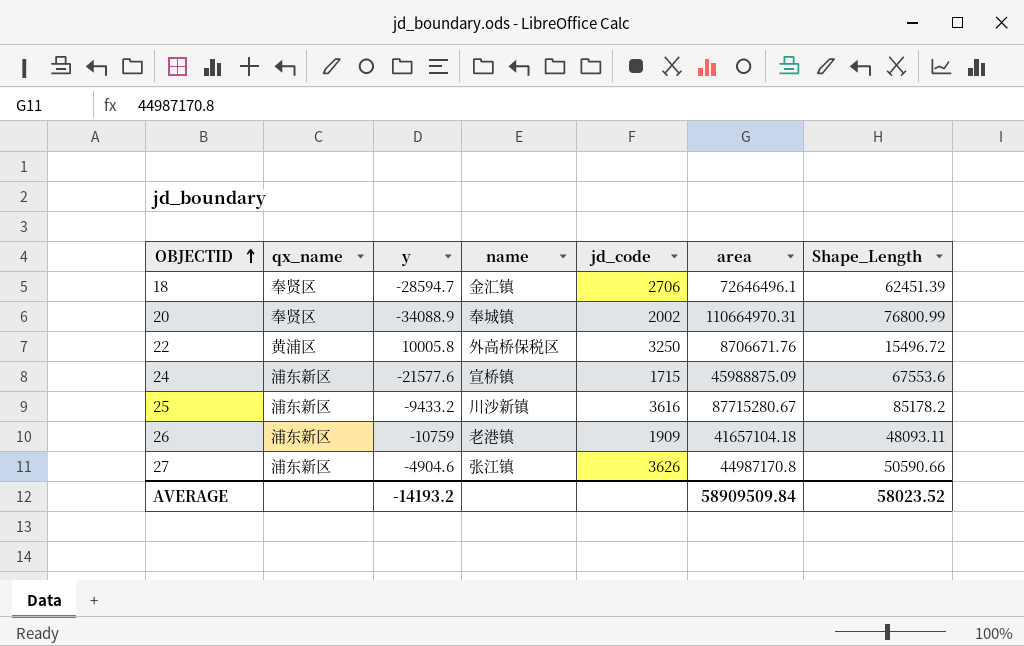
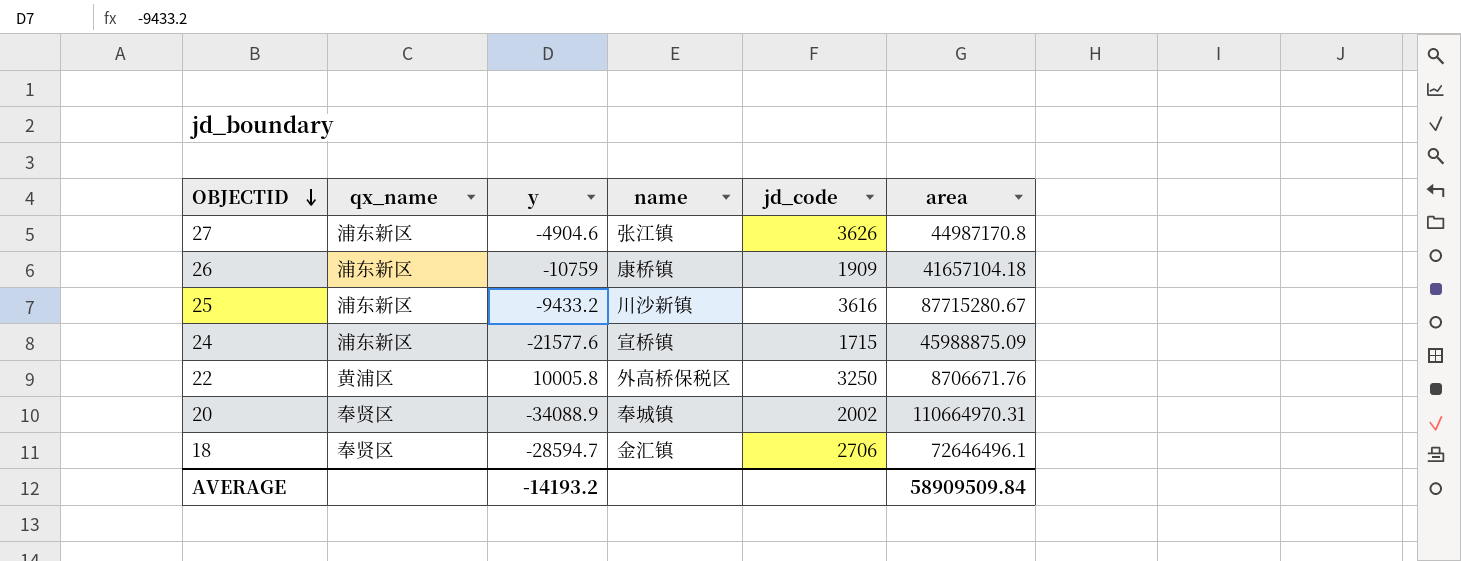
row order: OBJECTID ascending -> OBJECTID descending
column Shape_Length | position: 7 -> none
26 | name: 老港镇 -> 康桥镇

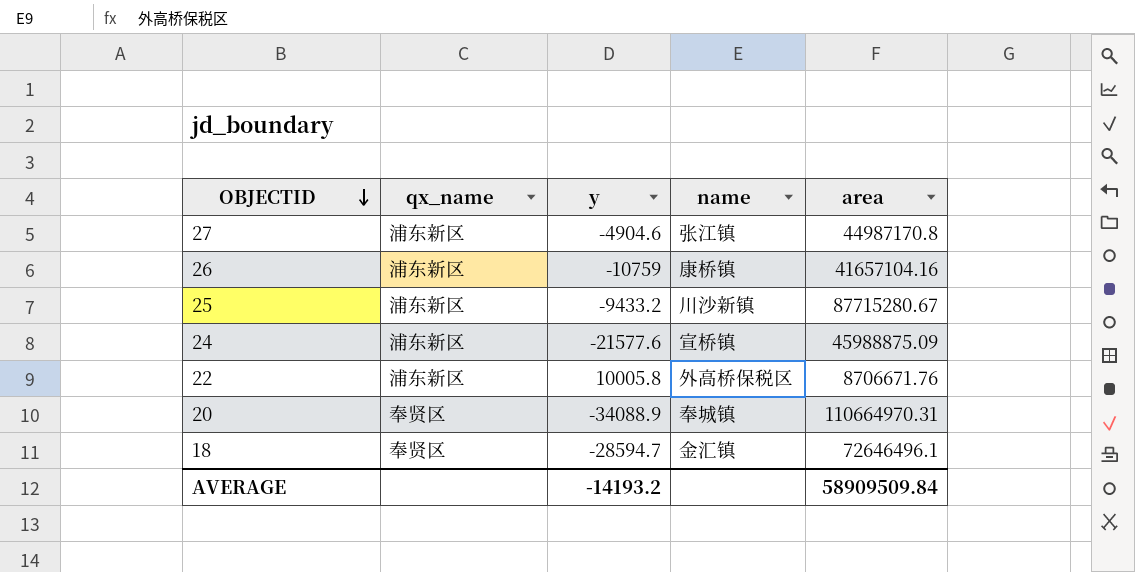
column jd_code | position: 5 -> none
26 | area: 41657104.18 -> 41657104.16
22 | qx_name: 黄浦区 -> 浦东新区

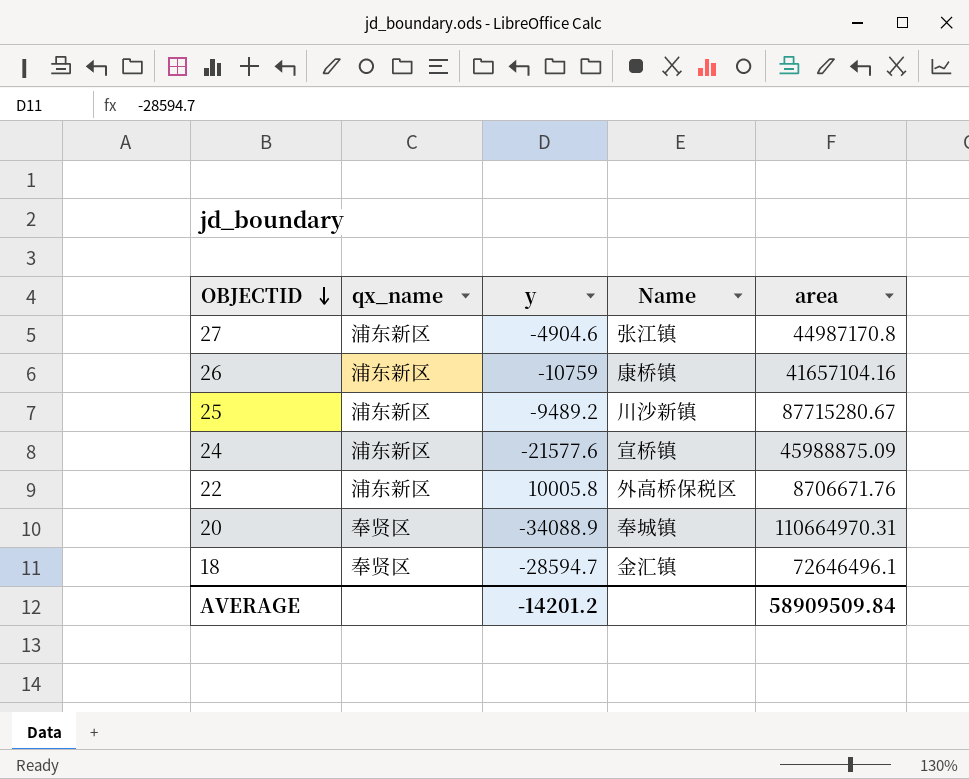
column name: name -> Name
25 | y: -9433.2 -> -9489.2
AVERAGE | y: -14193.2 -> -14201.2

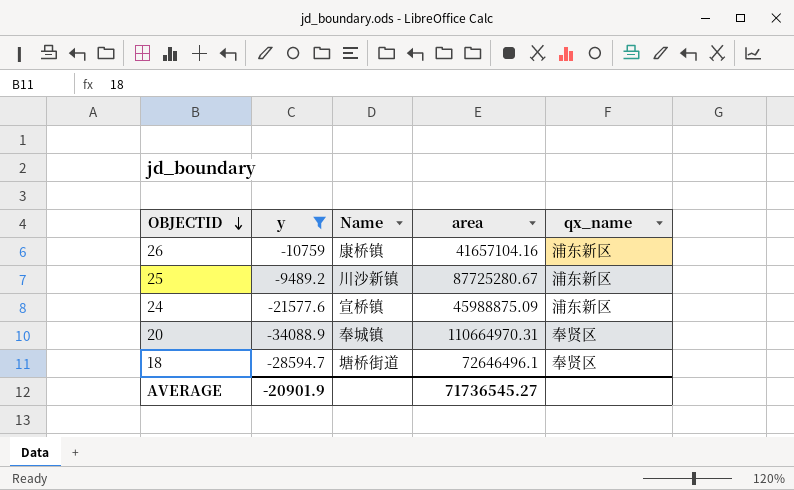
filter: none -> y <= -9489.2
column qx_name | position: 2 -> 5
25 | area: 87715280.67 -> 87725280.67
18 | Name: 金汇镇 -> 塘桥街道
AVERAGE | y: -14201.2 -> -20901.9
AVERAGE | area: 58909509.84 -> 71736545.27

